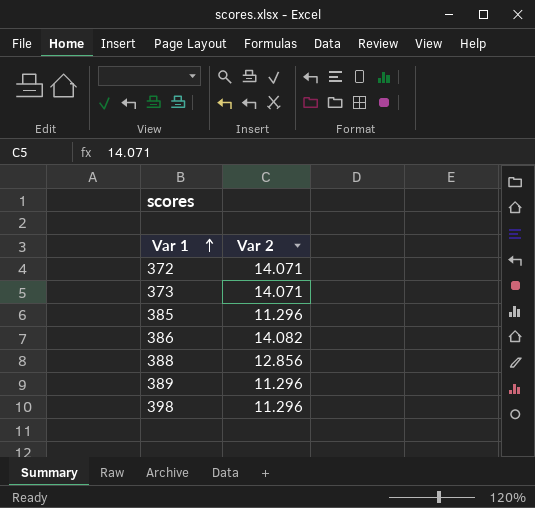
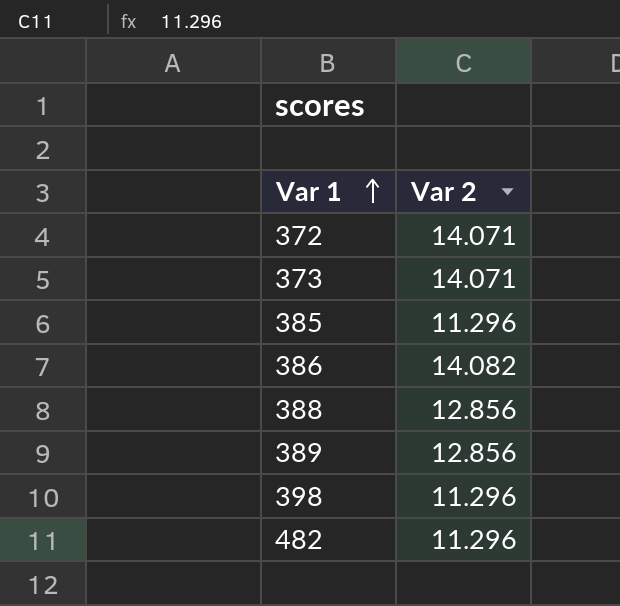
389 | Var 2: 11.296 -> 12.856
row 482: none -> 11.296

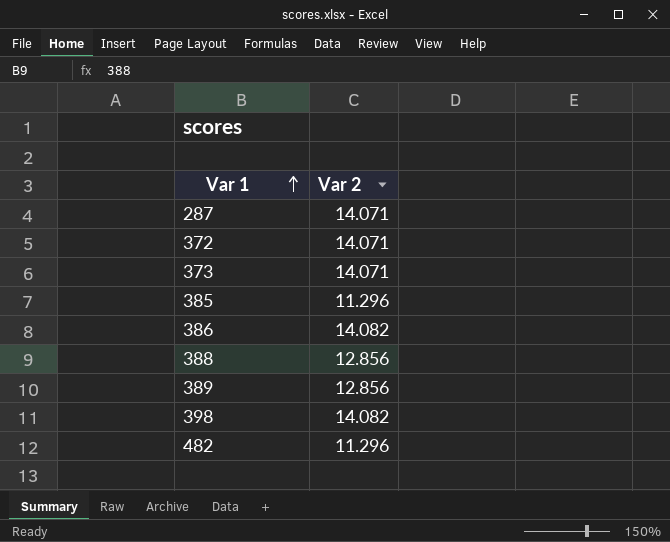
row 287: none -> 14.071
398 | Var 2: 11.296 -> 14.082

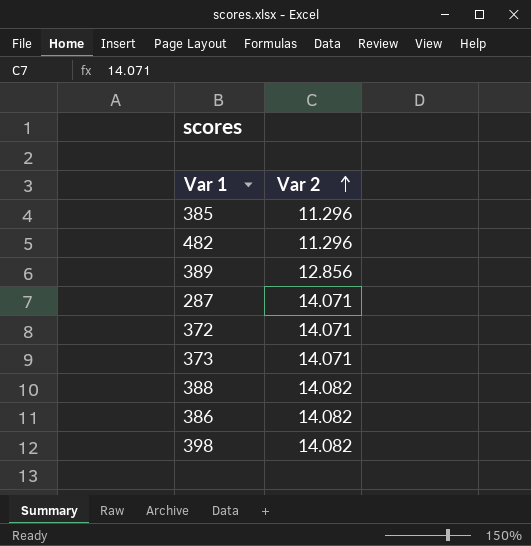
row order: Var 1 ascending -> Var 2 ascending
388 | Var 2: 12.856 -> 14.082

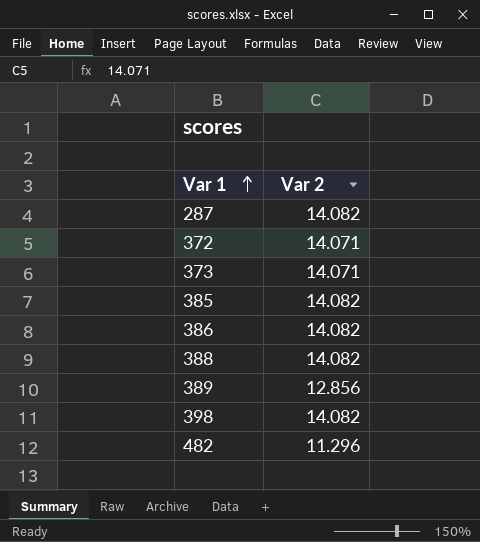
row order: Var 2 ascending -> Var 1 ascending
287 | Var 2: 14.071 -> 14.082
385 | Var 2: 11.296 -> 14.082

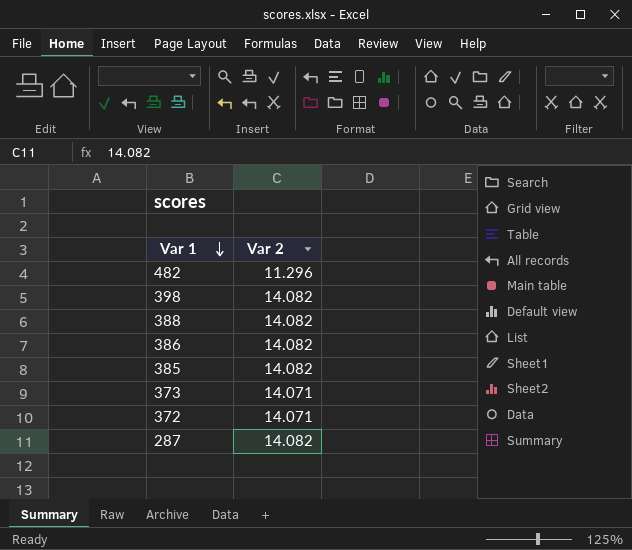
row order: Var 1 ascending -> Var 1 descending
row 389: 12.856 -> none

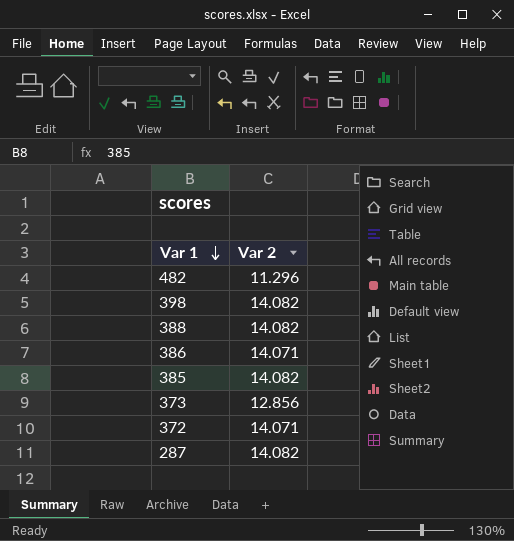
386 | Var 2: 14.082 -> 14.071
373 | Var 2: 14.071 -> 12.856

